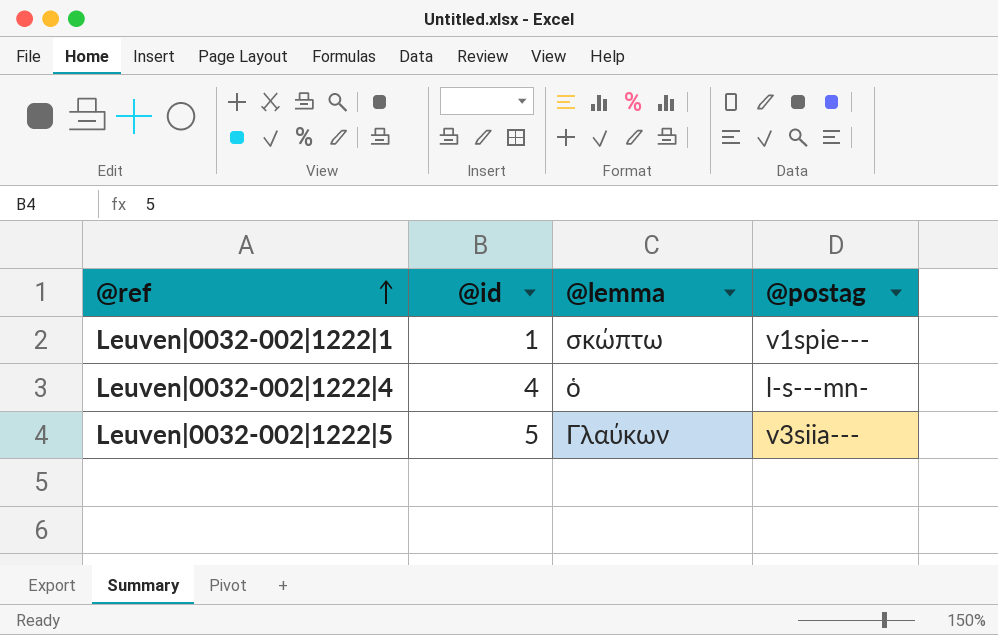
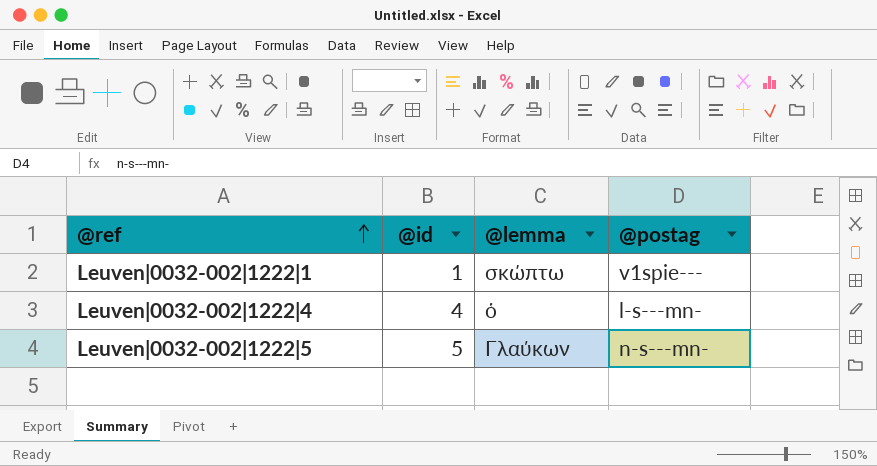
Leuven|0032-002|1222|5 | @postag: v3siia--- -> n-s---mn-

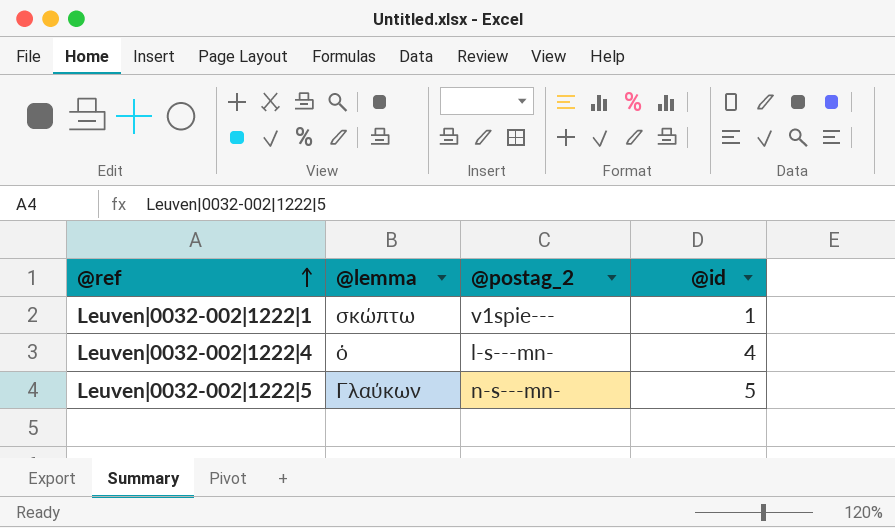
column name: @postag -> @postag_2
column @id | position: 2 -> 4

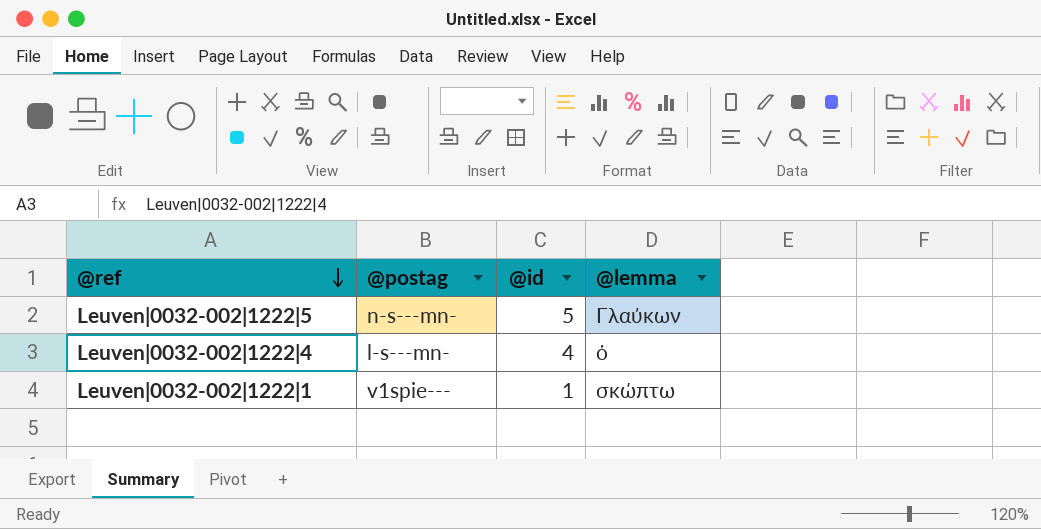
row order: @ref ascending -> @ref descending
column name: @postag_2 -> @postag
column @lemma | position: 2 -> 4

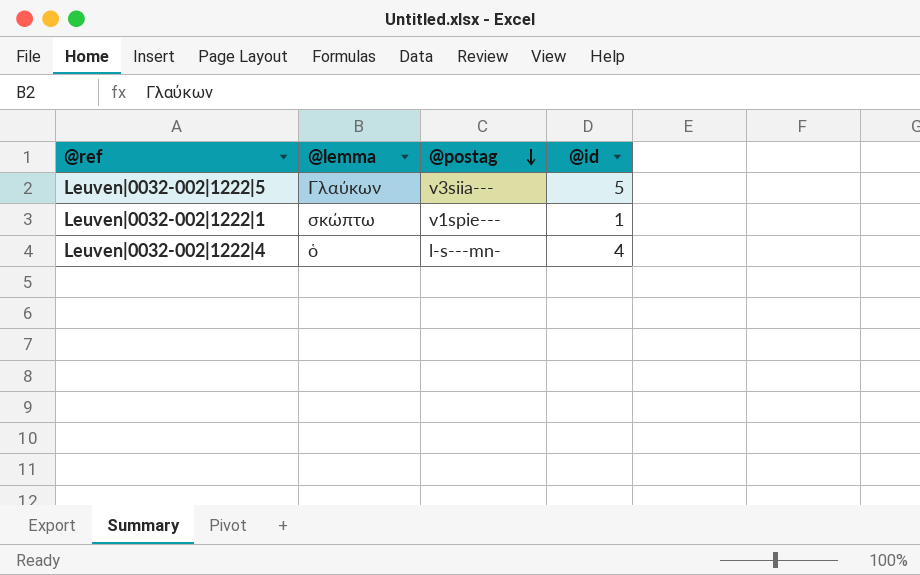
row order: @ref descending -> @postag descending
column @lemma | position: 4 -> 2
Leuven|0032-002|1222|5 | @postag: n-s---mn- -> v3siia---

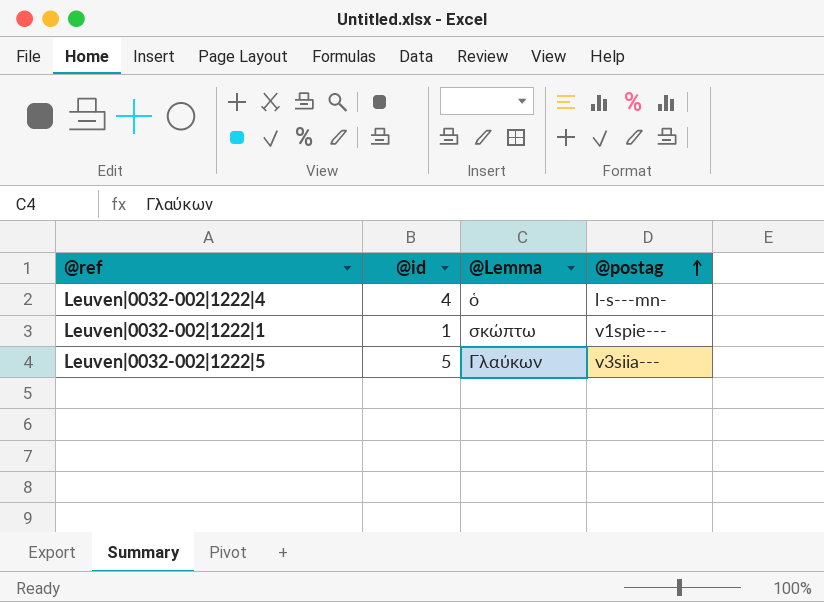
row order: @postag descending -> @postag ascending
column @id | position: 4 -> 2
column name: @lemma -> @Lemma

